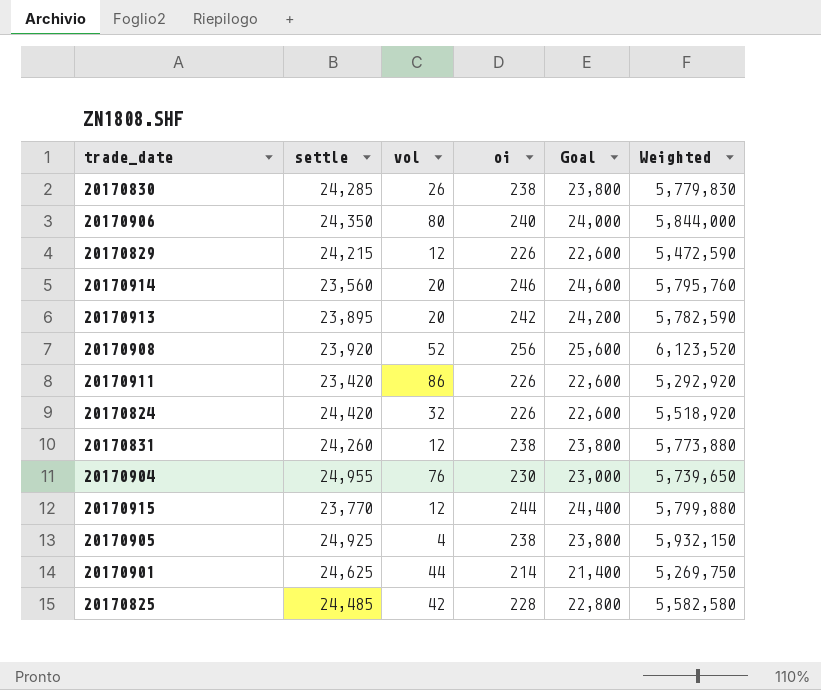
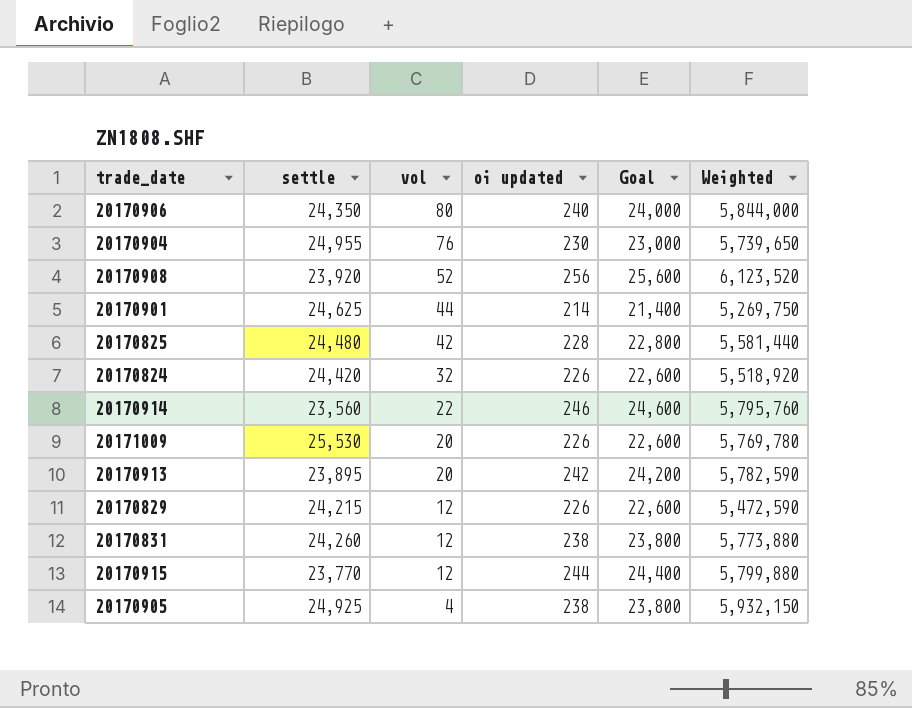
row order: none -> vol descending
column name: oi -> oi updated
row 20170830: 24,285 | 26 | 238 | 23,800 | 5,779,830 -> none
row 20170911: 23,420 | 86 | 226 | 22,600 | 5,292,920 -> none
20170825 | settle: 24,485 -> 24,480
20170825 | Weighted: 5,582,580 -> 5,581,440
20170914 | vol: 20 -> 22
row 20171009: none -> 25,530 | 20 | 226 | 22,600 | 5,769,780

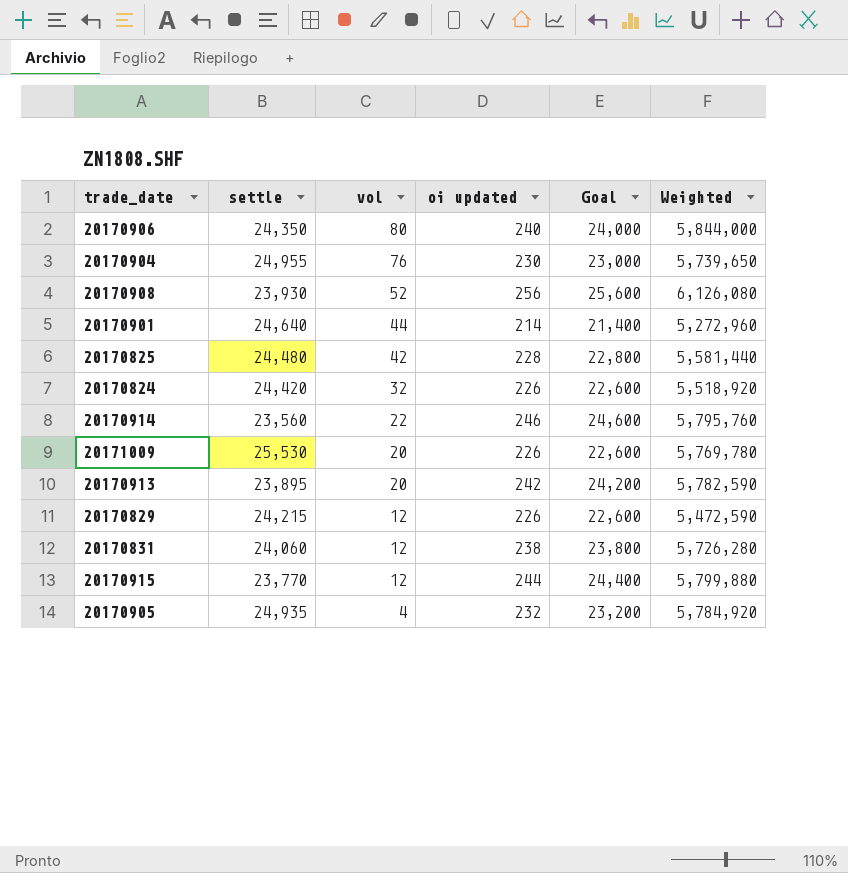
20170908 | settle: 23,920 -> 23,930
20170908 | Weighted: 6,123,520 -> 6,126,080
20170901 | settle: 24,625 -> 24,640
20170901 | Weighted: 5,269,750 -> 5,272,960
20170831 | settle: 24,260 -> 24,060
20170831 | Weighted: 5,773,880 -> 5,726,280
20170905 | settle: 24,925 -> 24,935
20170905 | oi updated: 238 -> 232
20170905 | Goal: 23,800 -> 23,200
20170905 | Weighted: 5,932,150 -> 5,784,920

